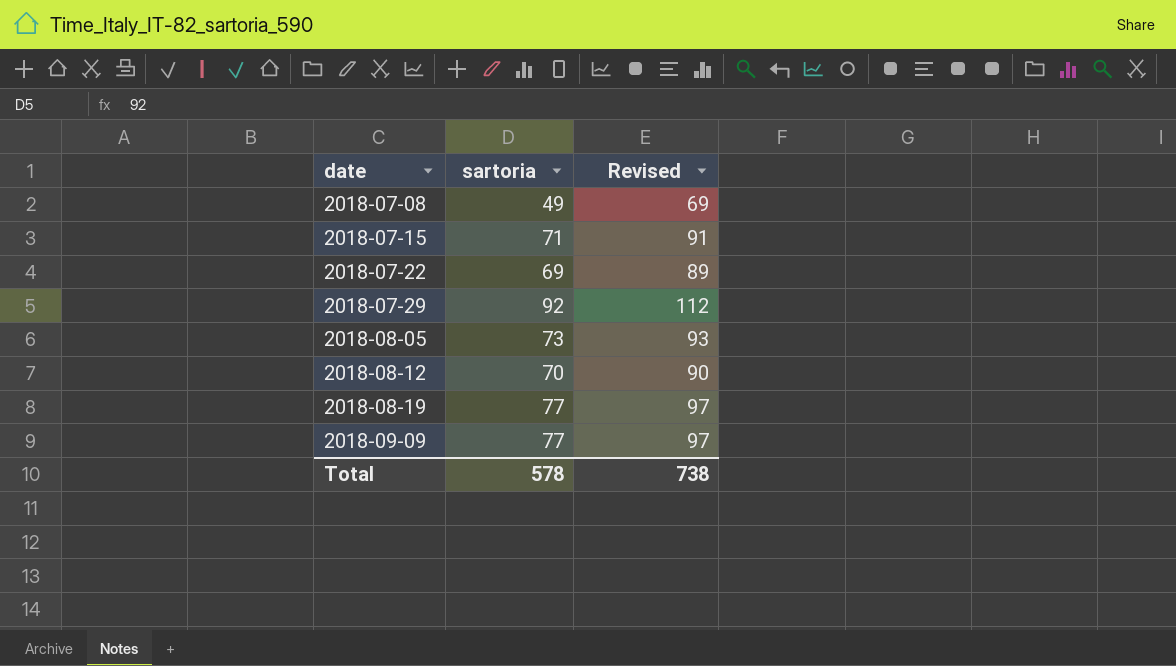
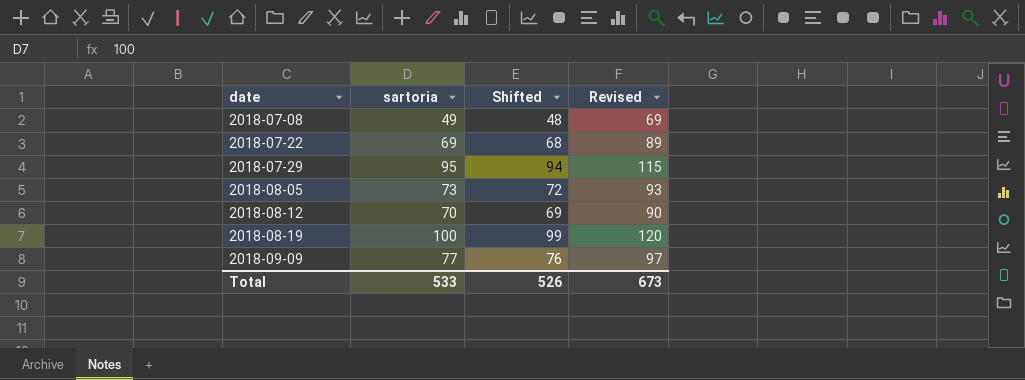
column Shifted | formula: none -> [sartoria] - 1
row 2018-07-15: 71 | 91 -> none
2018-07-29 | sartoria: 92 -> 95
2018-07-29 | Revised: 112 -> 115
2018-08-19 | sartoria: 77 -> 100
2018-08-19 | Revised: 97 -> 120
Total | sartoria: 578 -> 533
Total | Revised: 738 -> 673

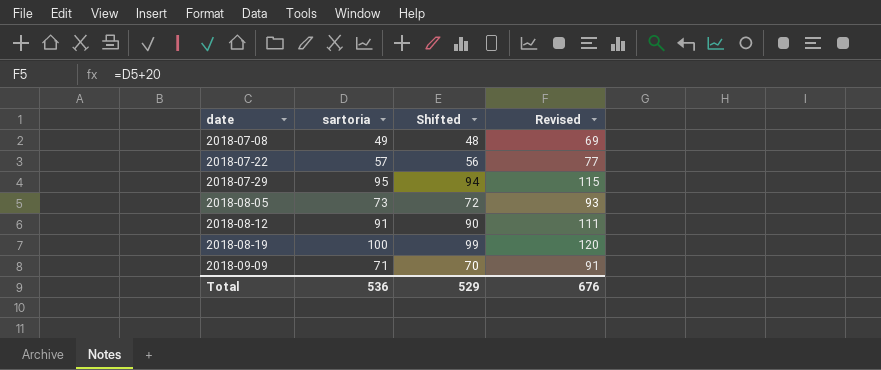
2018-07-22 | sartoria: 69 -> 57
2018-07-22 | Shifted: 68 -> 56
2018-07-22 | Revised: 89 -> 77
2018-08-12 | sartoria: 70 -> 91
2018-08-12 | Shifted: 69 -> 90
2018-08-12 | Revised: 90 -> 111
2018-09-09 | sartoria: 77 -> 71
2018-09-09 | Shifted: 76 -> 70
2018-09-09 | Revised: 97 -> 91
Total | sartoria: 533 -> 536
Total | Shifted: 526 -> 529
Total | Revised: 673 -> 676

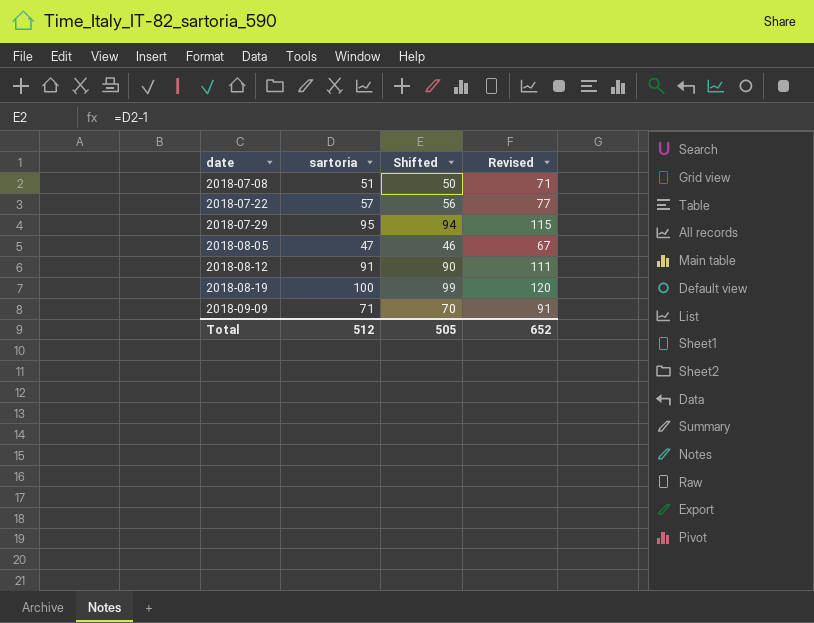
2018-07-08 | sartoria: 49 -> 51
2018-07-08 | Shifted: 48 -> 50
2018-07-08 | Revised: 69 -> 71
2018-08-05 | sartoria: 73 -> 47
2018-08-05 | Shifted: 72 -> 46
2018-08-05 | Revised: 93 -> 67
Total | sartoria: 536 -> 512
Total | Shifted: 529 -> 505
Total | Revised: 676 -> 652

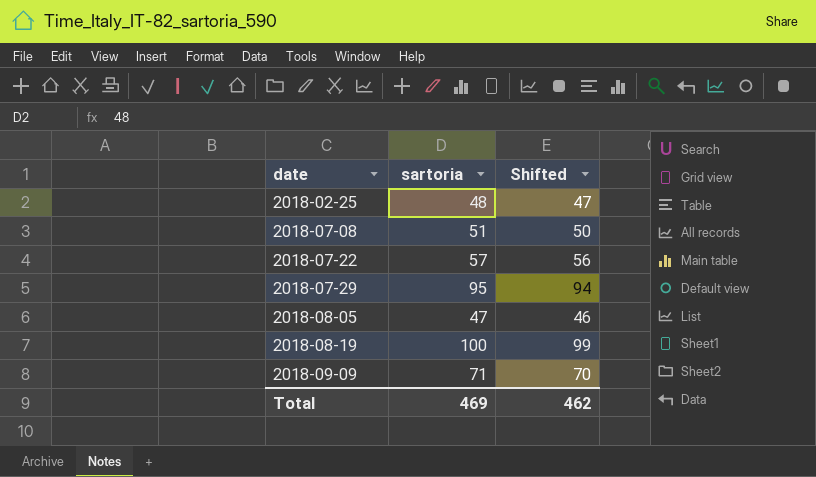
column Revised | formula: [sartoria] + 20 -> none
row 2018-08-12: 91 | 90 | 111 -> none
row 2018-02-25: none -> 48 | 47
Total | sartoria: 512 -> 469
Total | Shifted: 505 -> 462

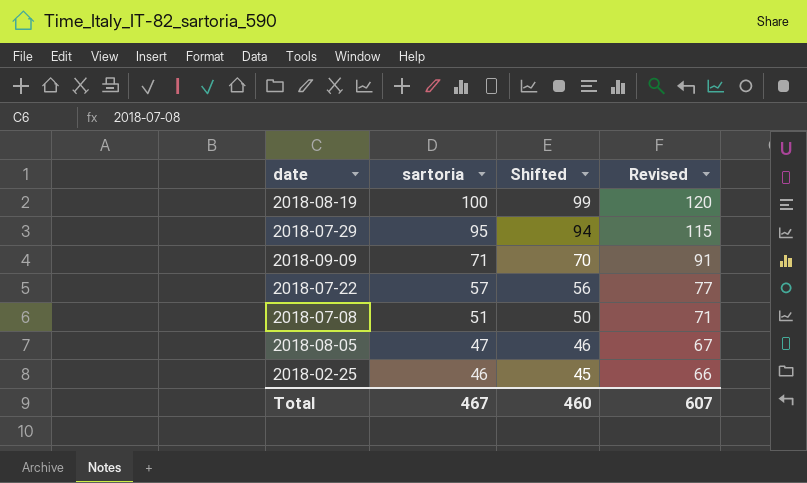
row order: date ascending -> sartoria descending
column Revised | formula: none -> [sartoria] + 20
2018-02-25 | sartoria: 48 -> 46
2018-02-25 | Shifted: 47 -> 45
Total | sartoria: 469 -> 467
Total | Shifted: 462 -> 460

